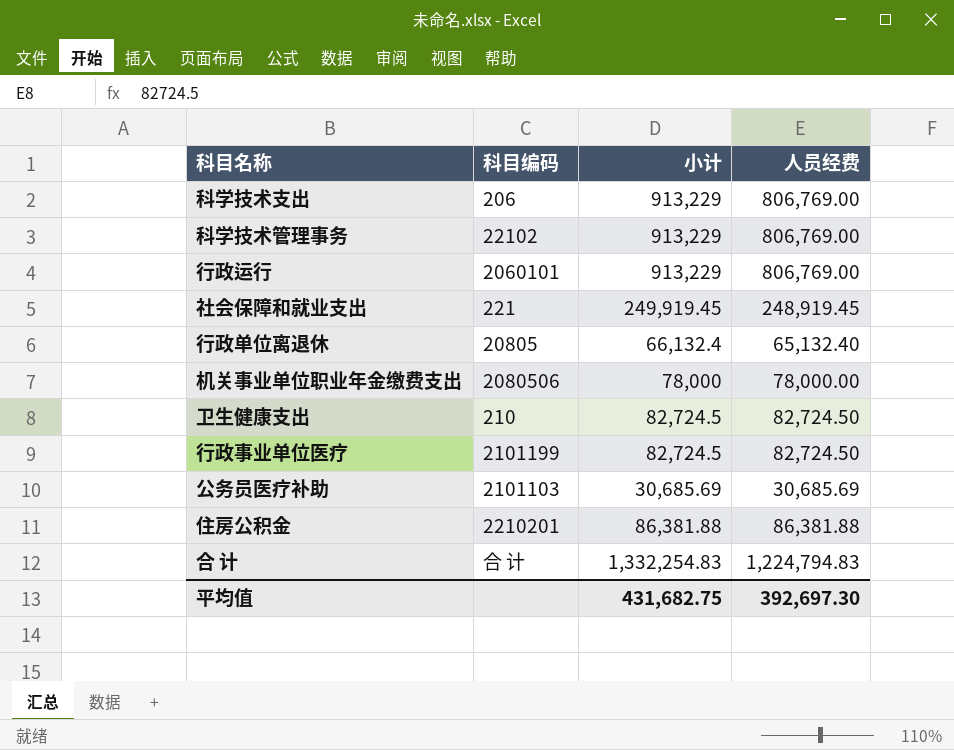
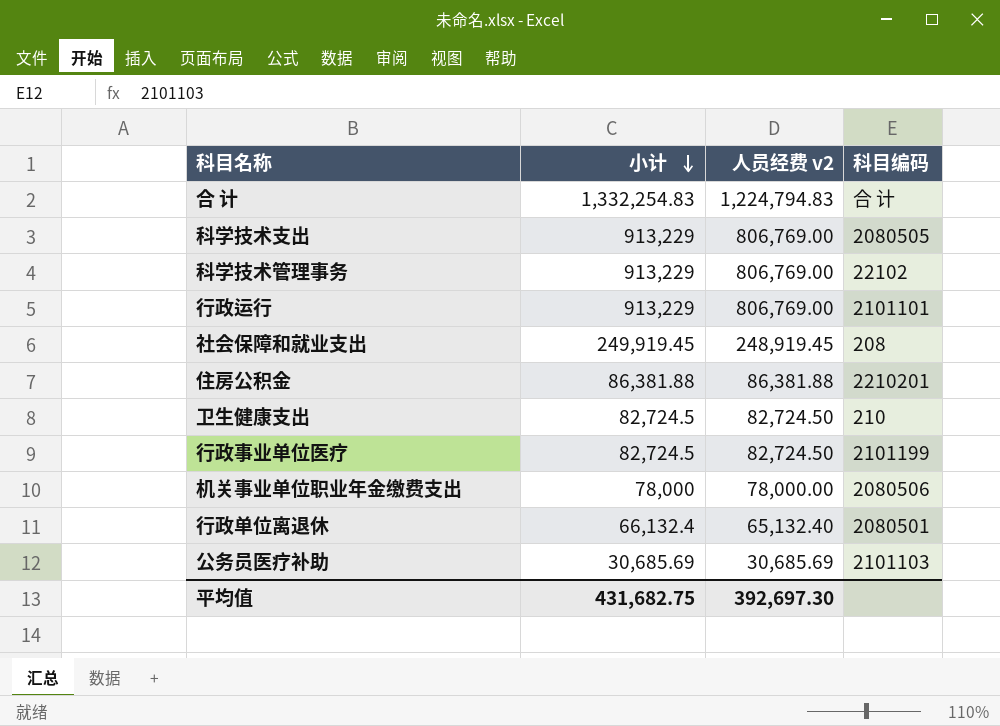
row order: none -> 小计 descending
column name: 人员经费 -> 人员经费 v2
column 科目编码 | position: 2 -> 4
科学技术支出 | 科目编码: 206 -> 2080505
行政运行 | 科目编码: 2060101 -> 2101101
社会保障和就业支出 | 科目编码: 221 -> 208
行政单位离退休 | 科目编码: 20805 -> 2080501

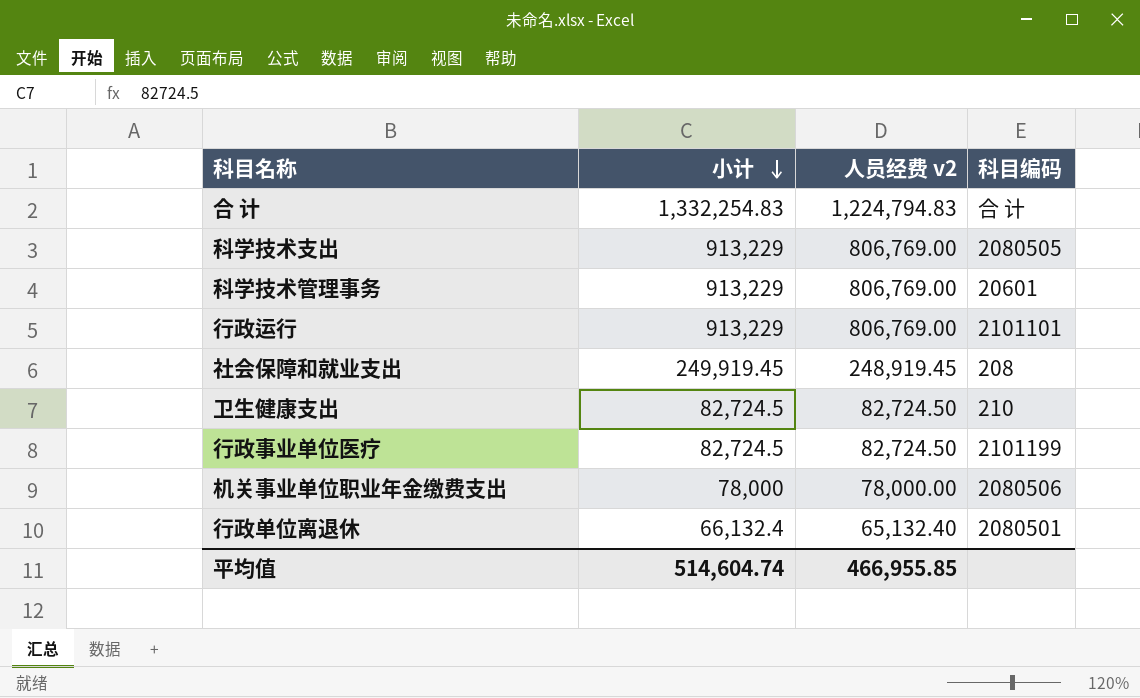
row 住房公积金: 86,381.88 | 86,381.88 | 2210201 -> none
row 公务员医疗补助: 30,685.69 | 30,685.69 | 2101103 -> none
科学技术管理事务 | 科目编码: 22102 -> 20601
平均值 | 小计: 431,682.75 -> 514,604.74
平均值 | 人员经费 v2: 392,697.30 -> 466,955.85

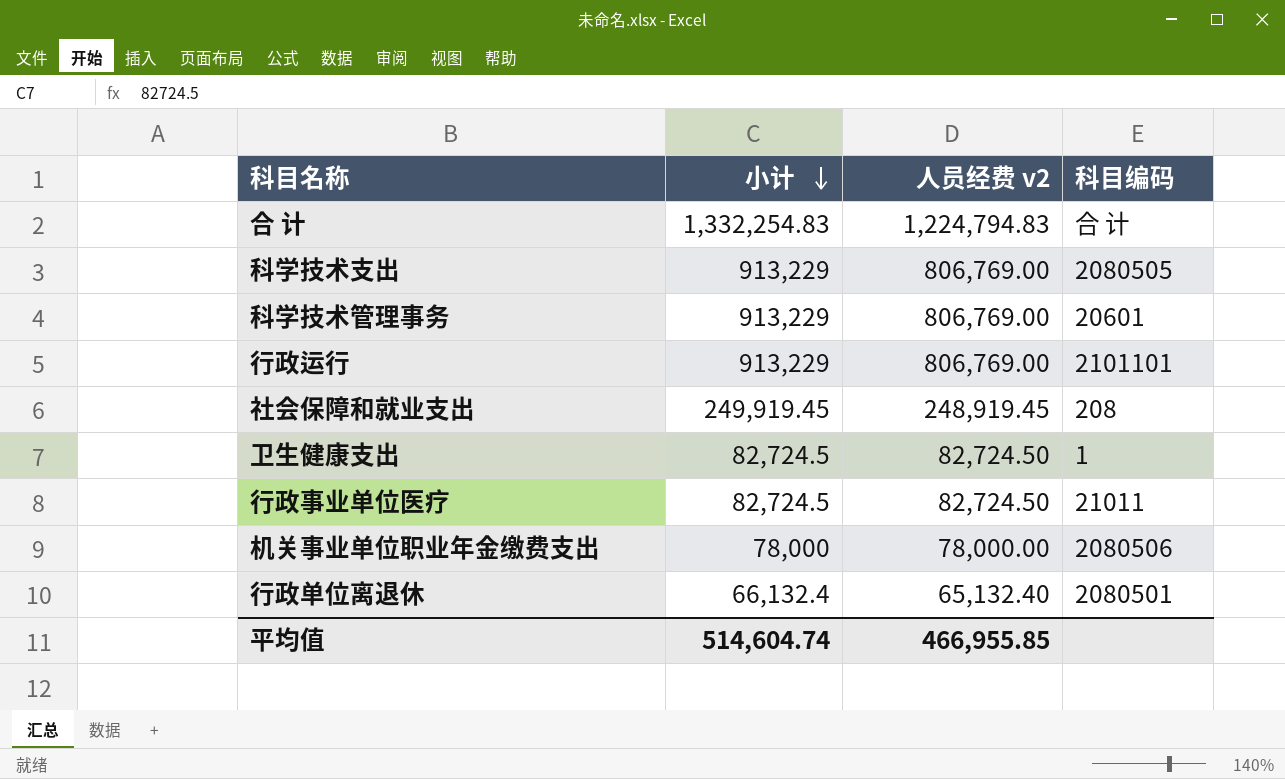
卫生健康支出 | 科目编码: 210 -> 1
行政事业单位医疗 | 科目编码: 2101199 -> 21011

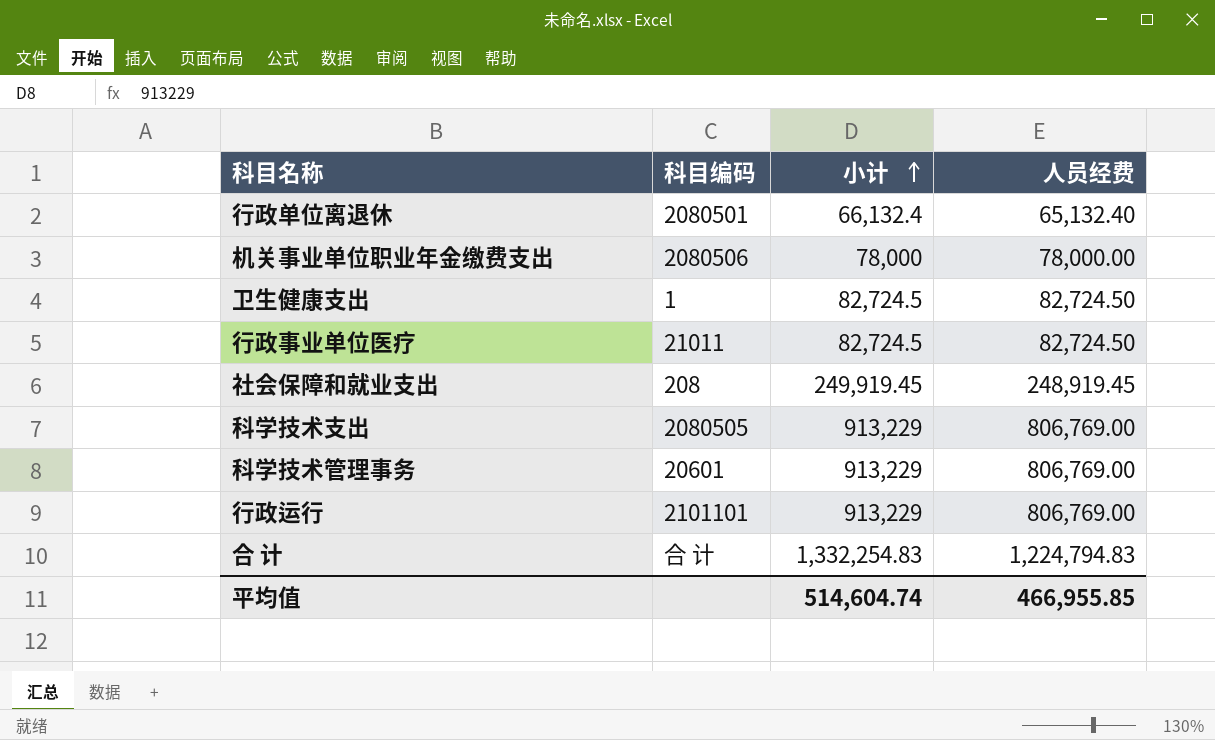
row order: 小计 descending -> 小计 ascending
column 科目编码 | position: 4 -> 2
column name: 人员经费 v2 -> 人员经费

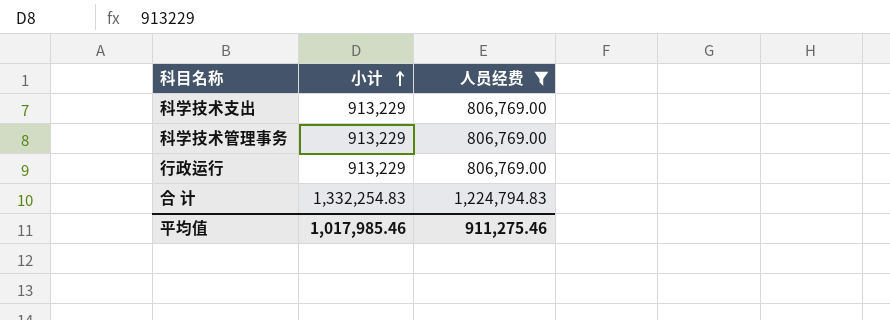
filter: none -> 人员经费 >= 806,769.00
column 科目编码 | position: 2 -> none
平均值 | 小计: 514,604.74 -> 1,017,985.46
平均值 | 人员经费: 466,955.85 -> 911,275.46

